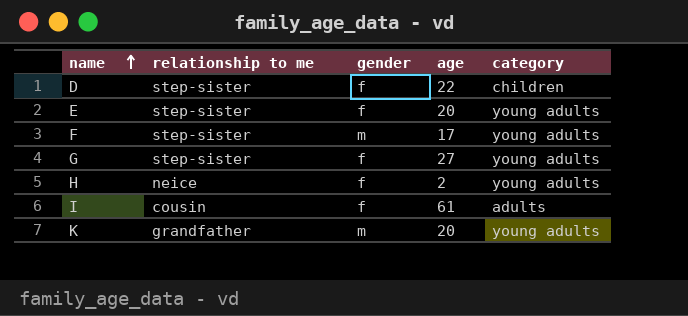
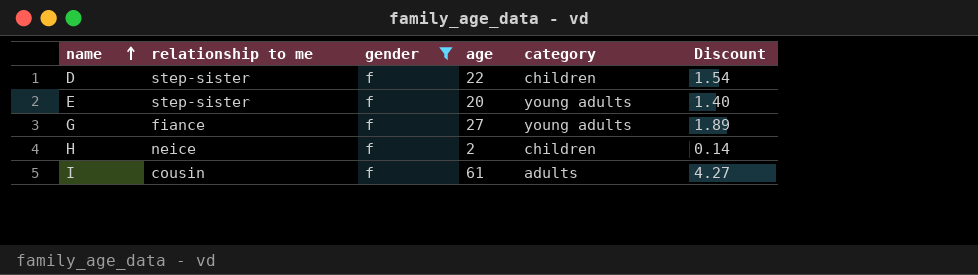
filter: none -> gender = f
column Discount | formula: none -> [age] * 0.07
G | relationship to me: step-sister -> fiance
H | category: young adults -> children

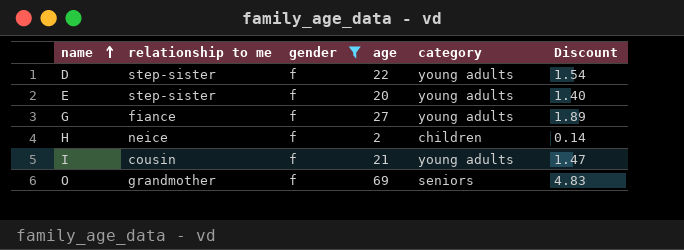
D | category: children -> young adults
I | age: 61 -> 21
I | category: adults -> young adults
I | Discount: 4.27 -> 1.47
row O: none -> grandmother | f | 69 | seniors | 4.83

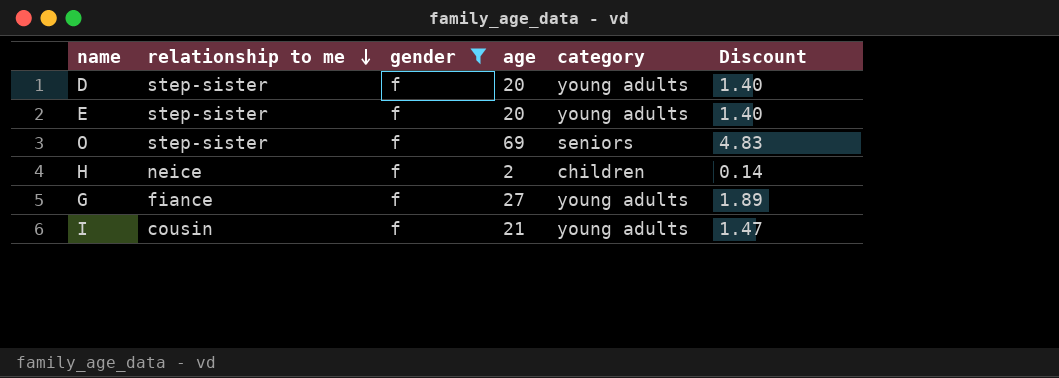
row order: name ascending -> relationship to me descending
D | age: 22 -> 20
D | Discount: 1.54 -> 1.40
O | relationship to me: grandmother -> step-sister

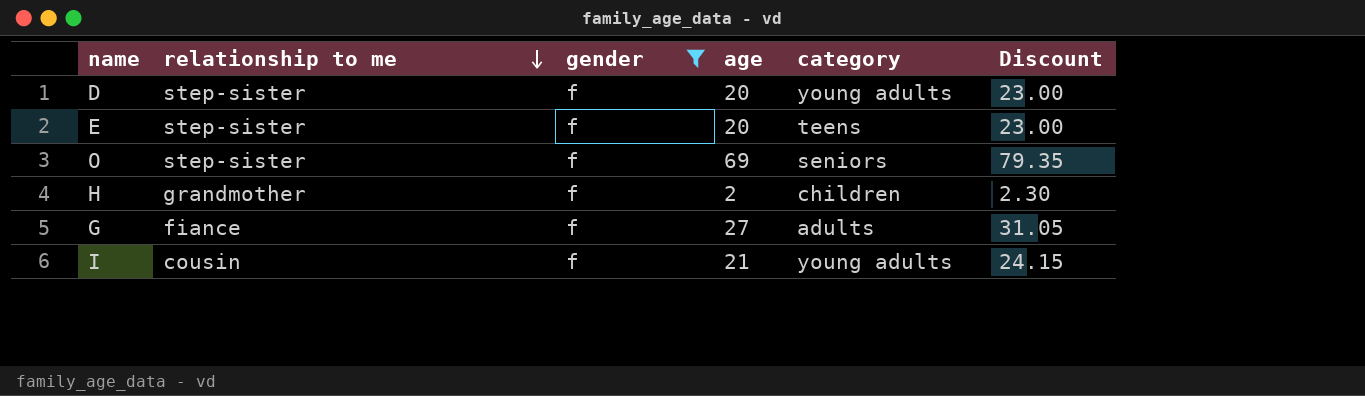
column Discount | formula: [age] * 0.07 -> [age] * 1.15
E | category: young adults -> teens
H | relationship to me: neice -> grandmother
G | category: young adults -> adults

